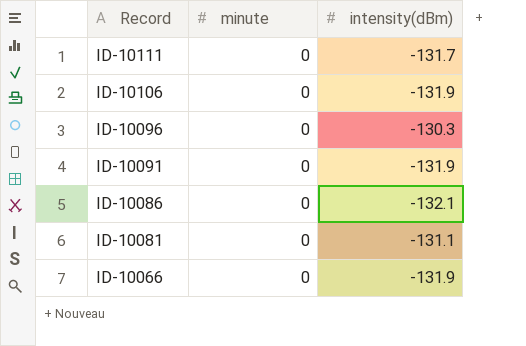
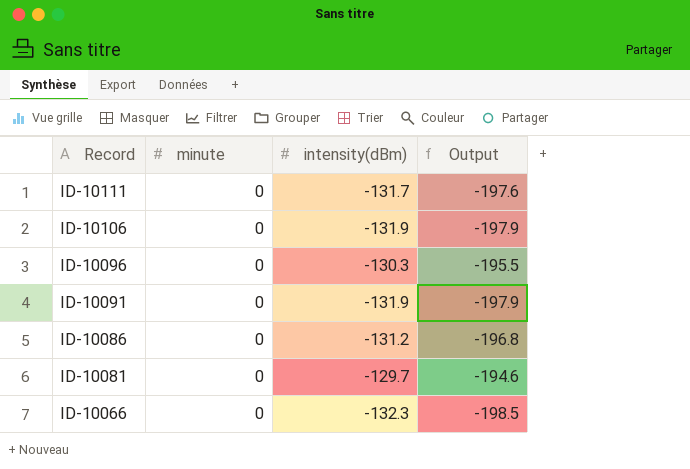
column Output | formula: none -> [intensity(dBm)] * 1.5
ID-10086 | intensity(dBm): -132.1 -> -131.2
ID-10081 | intensity(dBm): -131.1 -> -129.7
ID-10066 | intensity(dBm): -131.9 -> -132.3

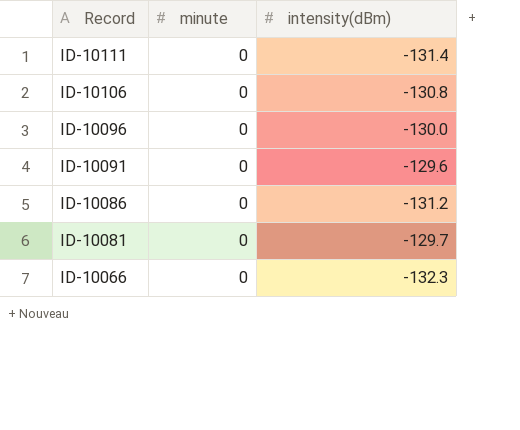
column Output | formula: [intensity(dBm)] * 1.5 -> none
ID-10111 | intensity(dBm): -131.7 -> -131.4
ID-10106 | intensity(dBm): -131.9 -> -130.8
ID-10096 | intensity(dBm): -130.3 -> -130.0
ID-10091 | intensity(dBm): -131.9 -> -129.6

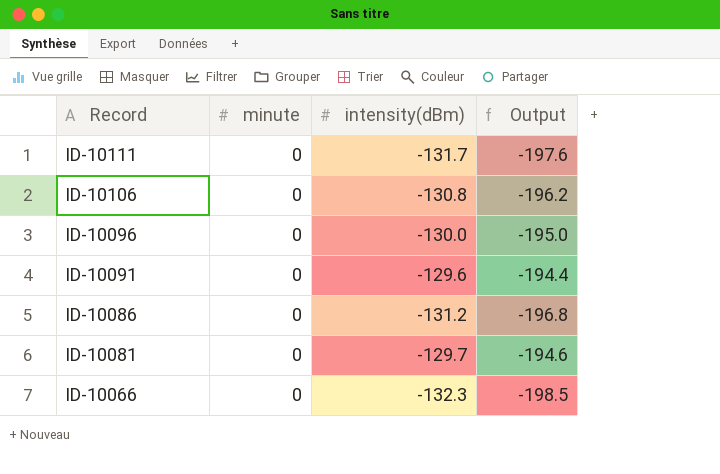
column Output | formula: none -> [intensity(dBm)] * 1.5
ID-10111 | intensity(dBm): -131.4 -> -131.7

